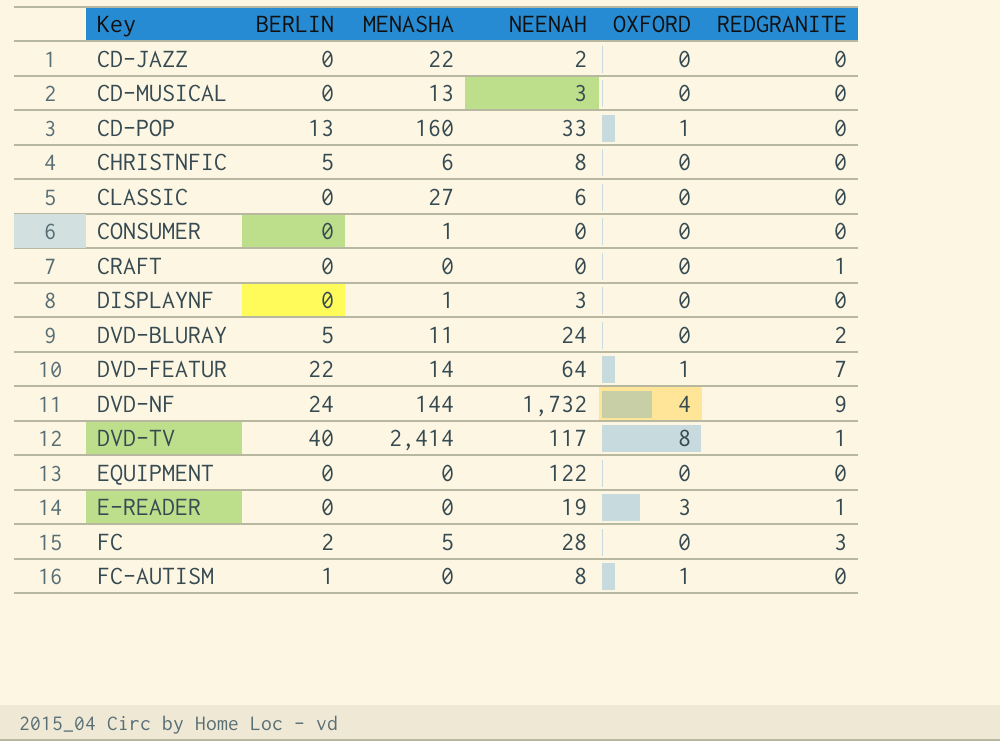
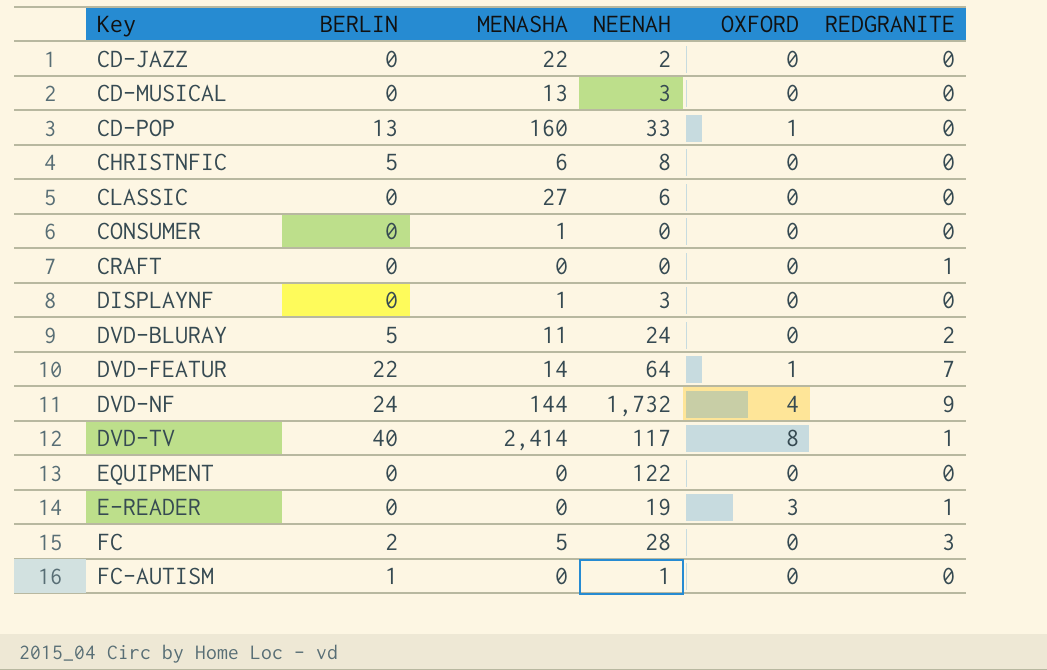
FC-AUTISM | NEENAH: 8 -> 1
FC-AUTISM | OXFORD: 1 -> 0

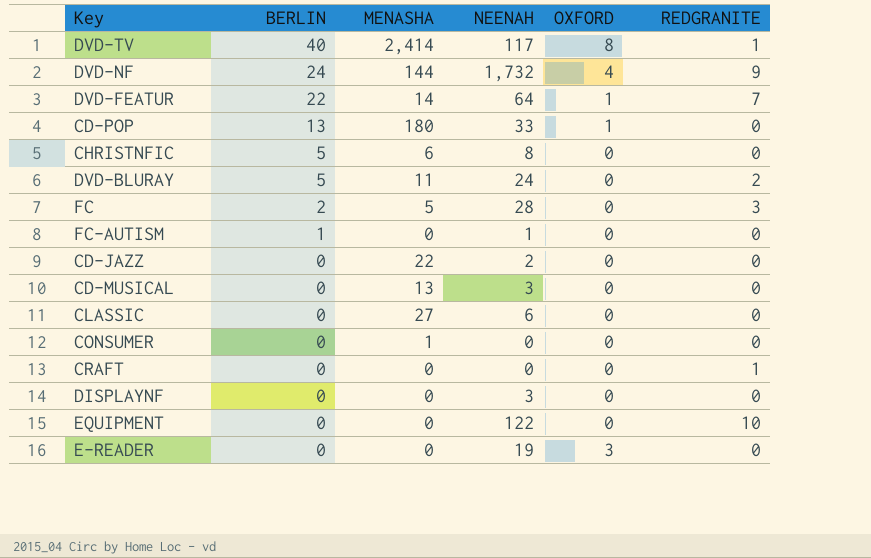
row order: none -> BERLIN descending
CD-POP | MENASHA: 160 -> 180
DISPLAYNF | MENASHA: 1 -> 0
EQUIPMENT | REDGRANITE: 0 -> 10
E-READER | REDGRANITE: 1 -> 0

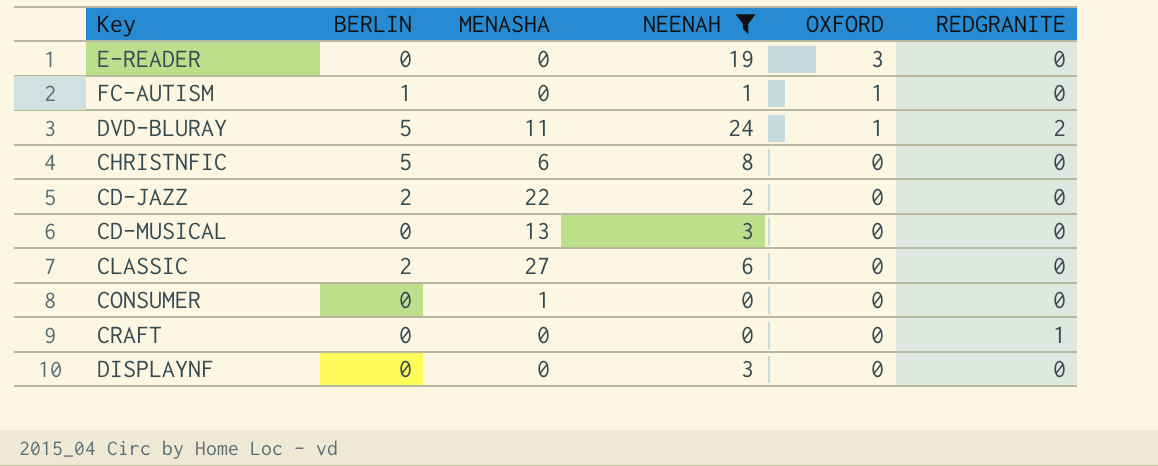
filter: none -> NEENAH <= 24
row order: BERLIN descending -> OXFORD descending
FC-AUTISM | OXFORD: 0 -> 1
DVD-BLURAY | OXFORD: 0 -> 1
CD-JAZZ | BERLIN: 0 -> 2
CLASSIC | BERLIN: 0 -> 2

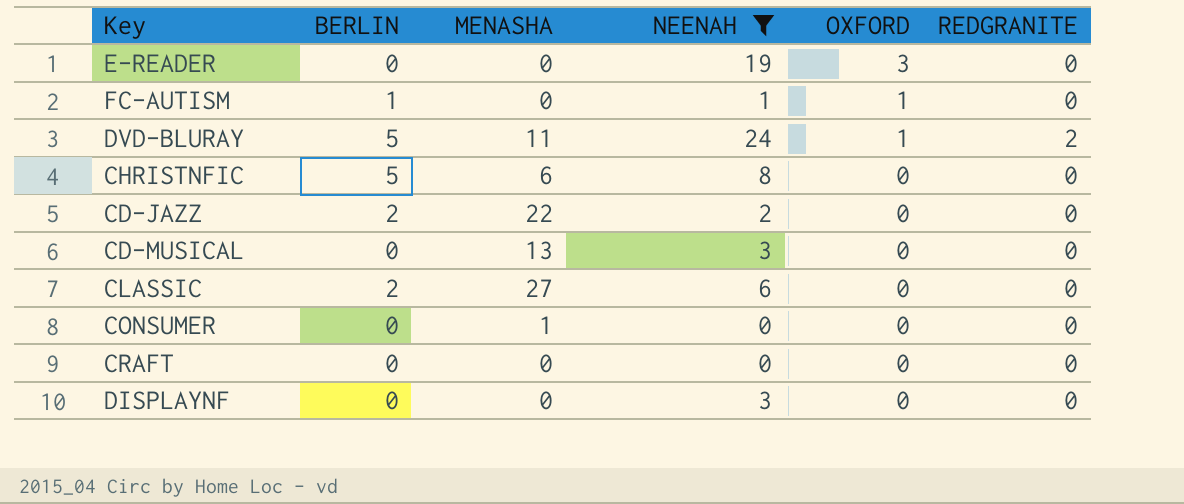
CRAFT | REDGRANITE: 1 -> 0

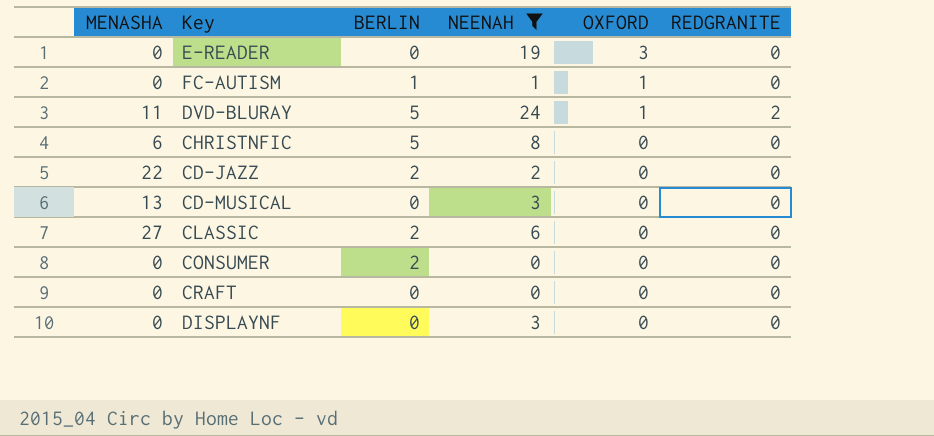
column MENASHA | position: 3 -> 1
CONSUMER | MENASHA: 1 -> 0
CONSUMER | BERLIN: 0 -> 2

